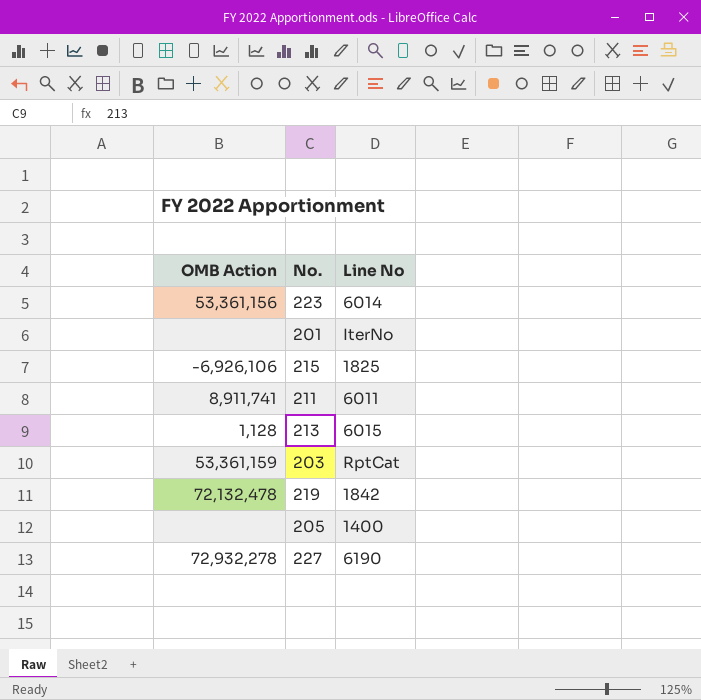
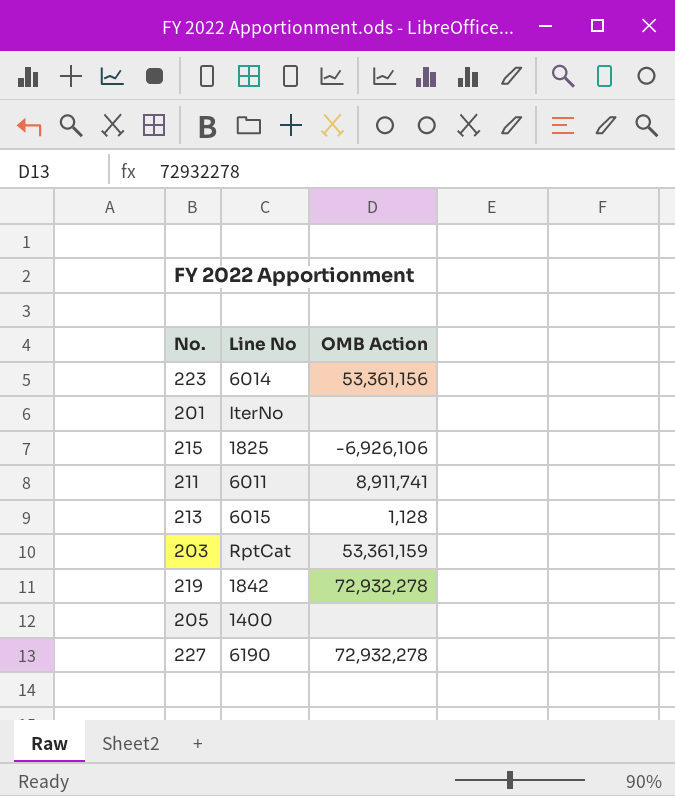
column OMB Action | position: 1 -> 3
219 | OMB Action: 72,132,478 -> 72,932,278

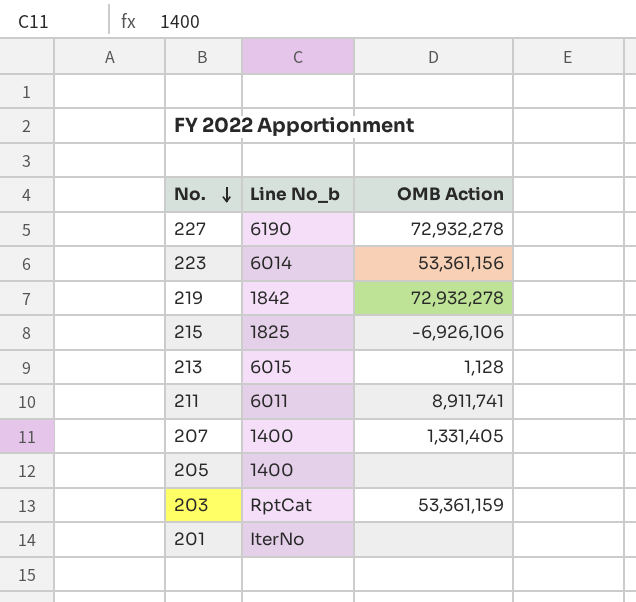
row order: none -> No. descending
column name: Line No -> Line No_b
row 207: none -> 1400 | 1,331,405

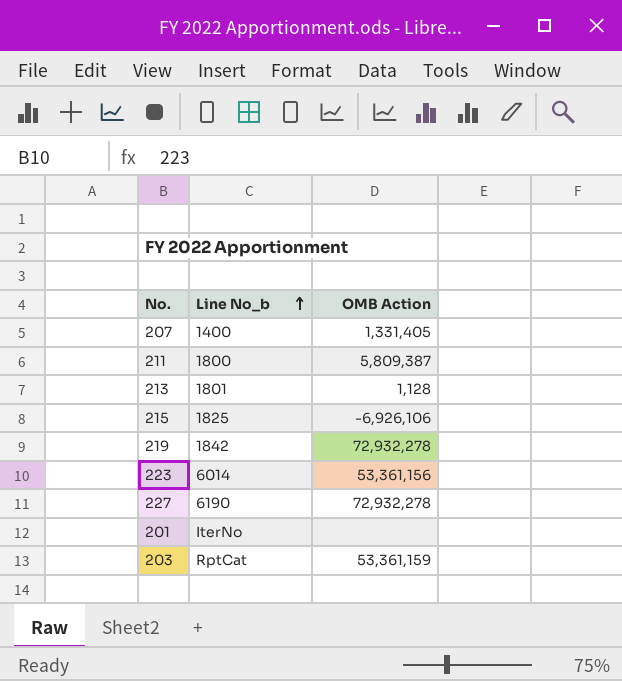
row order: No. descending -> Line No_b ascending
row 205: 1400 | none -> none
211 | Line No_b: 6011 -> 1800
211 | OMB Action: 8,911,741 -> 5,809,387
213 | Line No_b: 6015 -> 1801

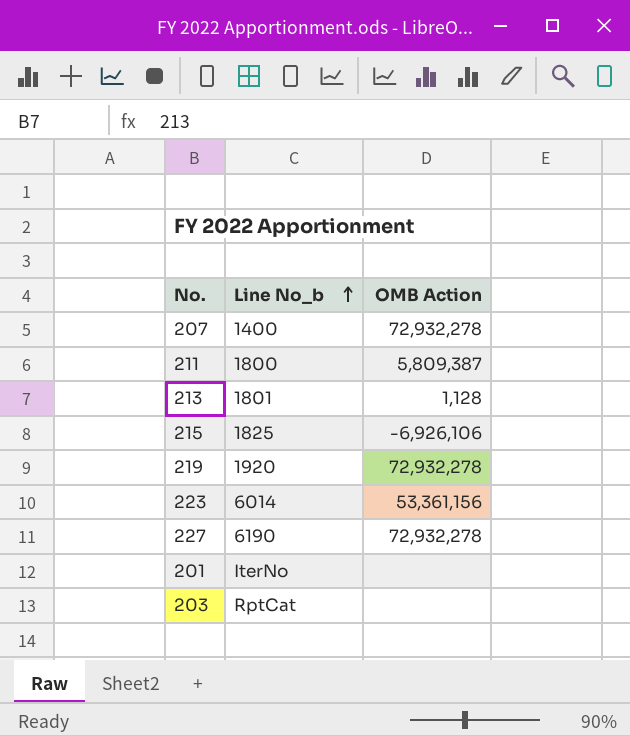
207 | OMB Action: 1,331,405 -> 72,932,278
219 | Line No_b: 1842 -> 1920
203 | OMB Action: 53,361,159 -> none

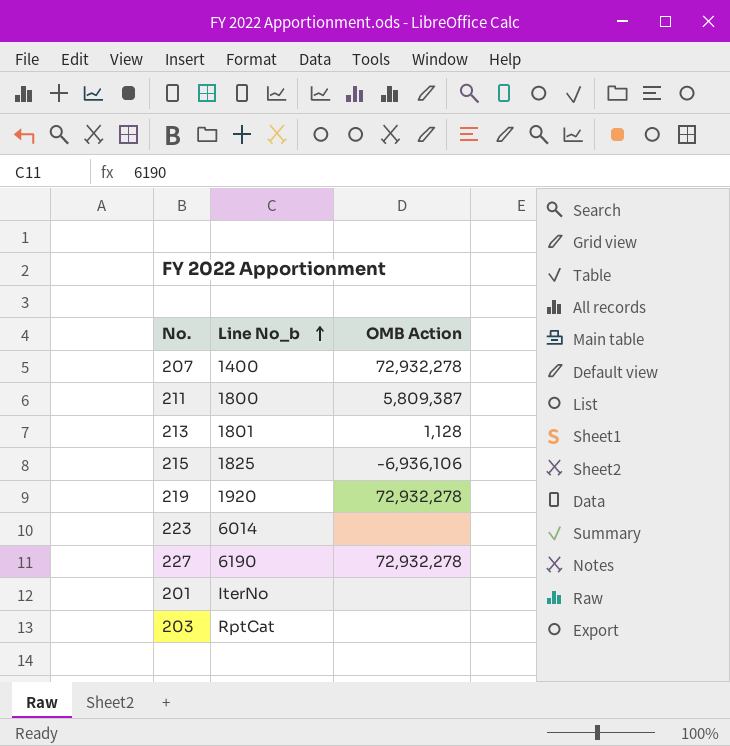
215 | OMB Action: -6,926,106 -> -6,936,106
223 | OMB Action: 53,361,156 -> none

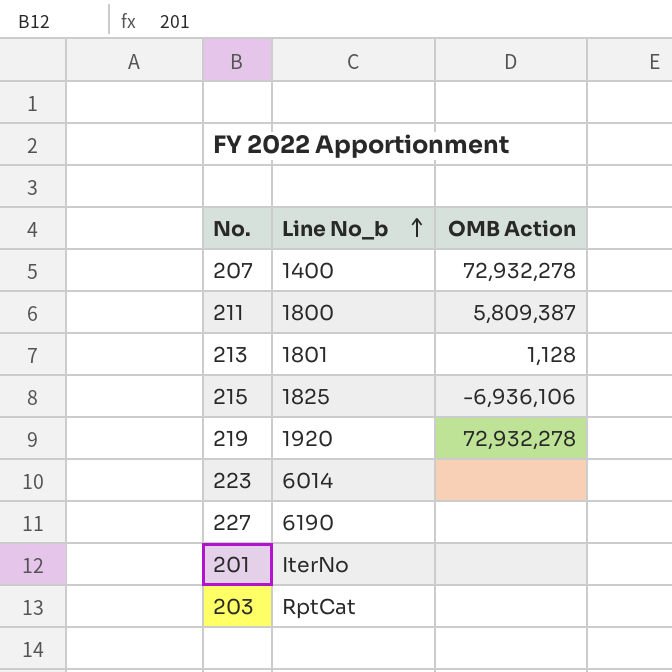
227 | OMB Action: 72,932,278 -> none

